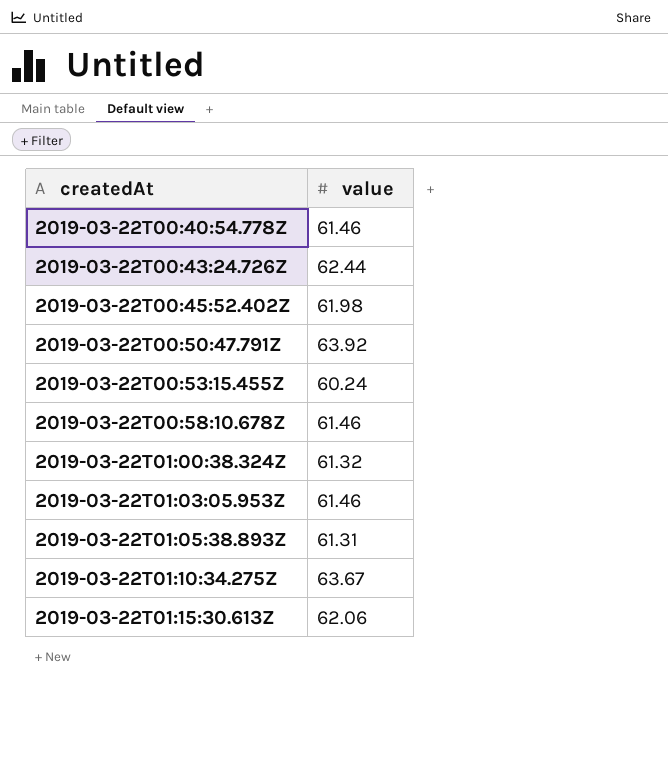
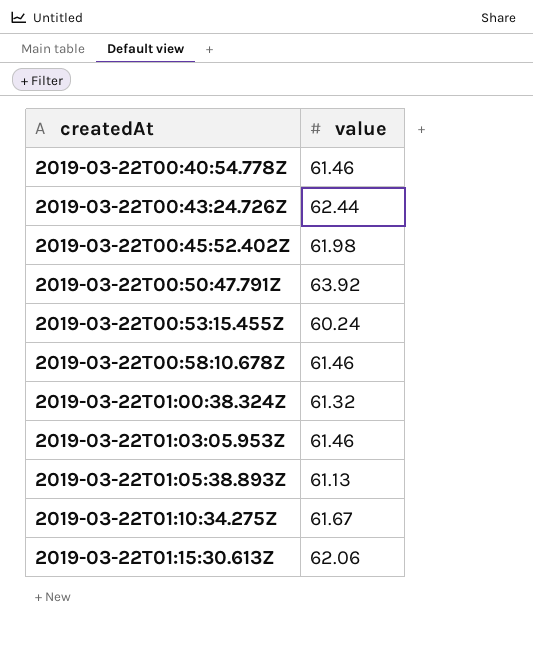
2019-03-22T01:05:38.893Z | value: 61.31 -> 61.13
2019-03-22T01:10:34.275Z | value: 63.67 -> 61.67

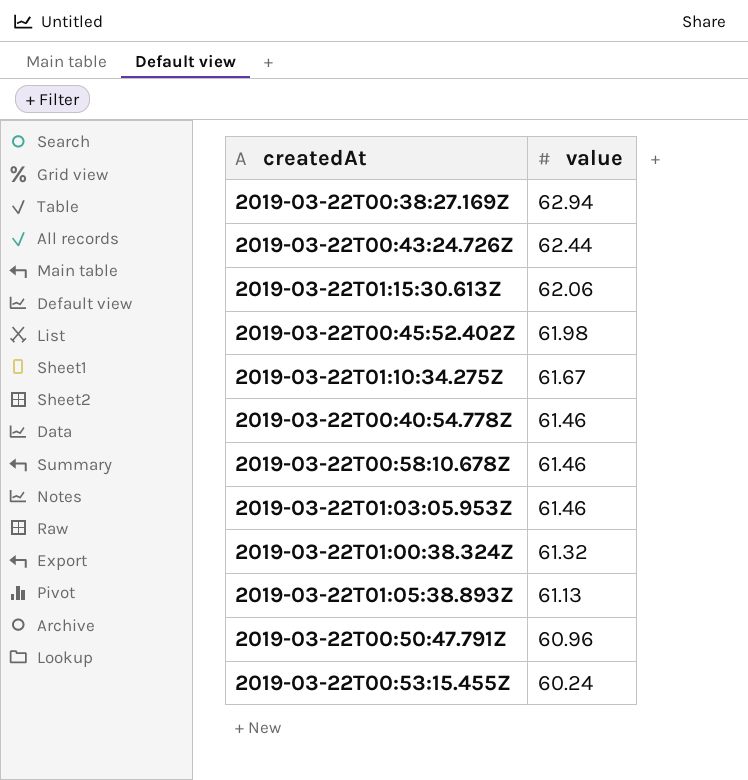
row order: createdAt ascending -> value descending
row 2019-03-22T00:38:27.169Z: none -> 62.94
2019-03-22T00:50:47.791Z | value: 63.92 -> 60.96

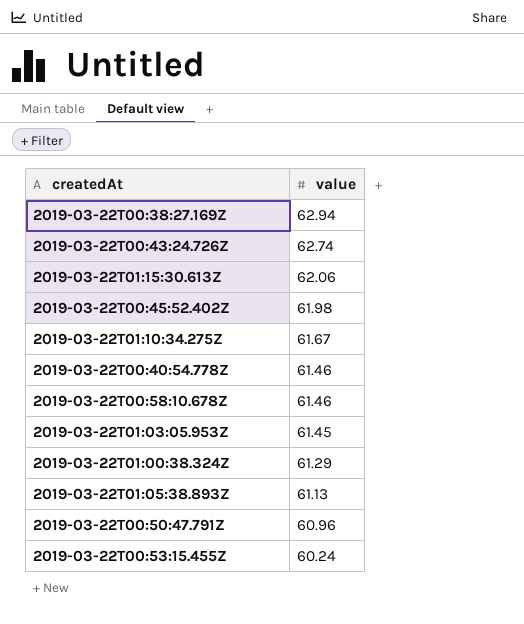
2019-03-22T00:43:24.726Z | value: 62.44 -> 62.74
2019-03-22T01:03:05.953Z | value: 61.46 -> 61.45
2019-03-22T01:00:38.324Z | value: 61.32 -> 61.29

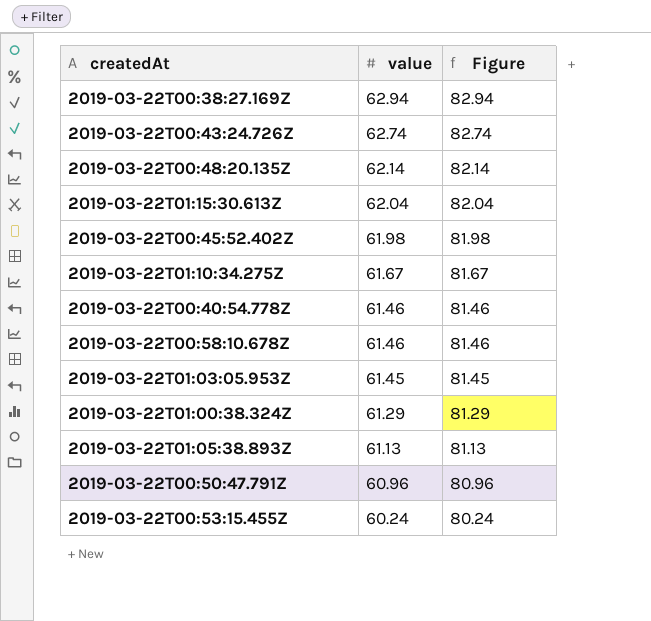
column Figure | formula: none -> [value] + 20
row 2019-03-22T00:48:20.135Z: none -> 62.14 | 82.14
2019-03-22T01:15:30.613Z | value: 62.06 -> 62.04

